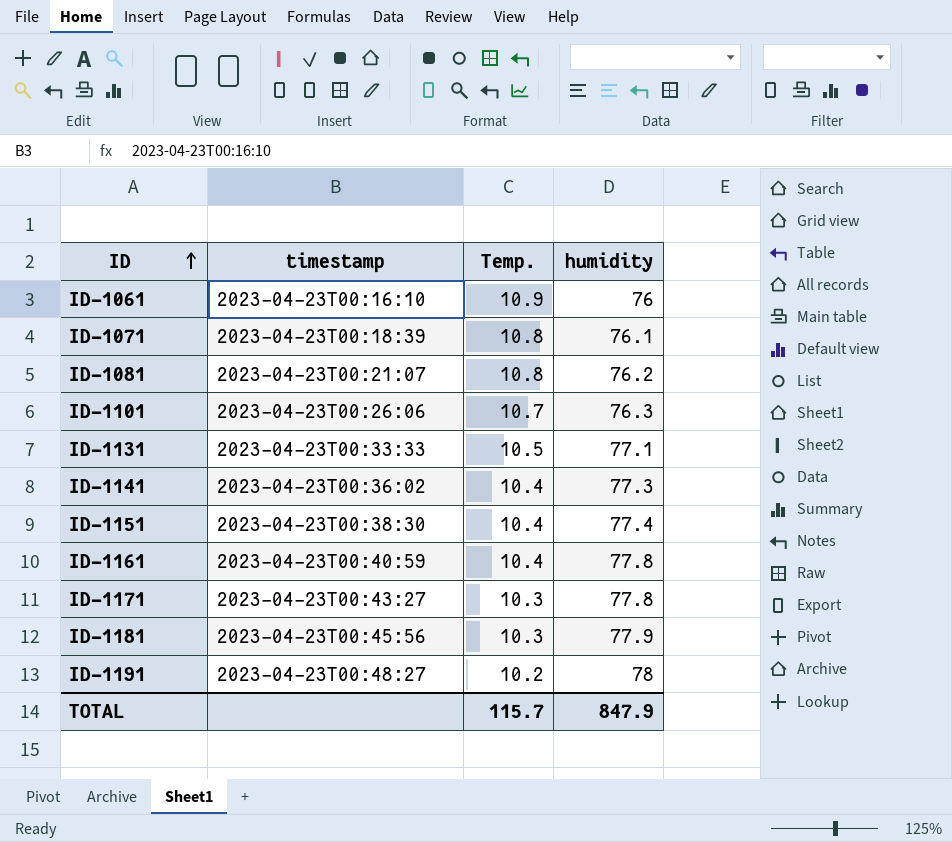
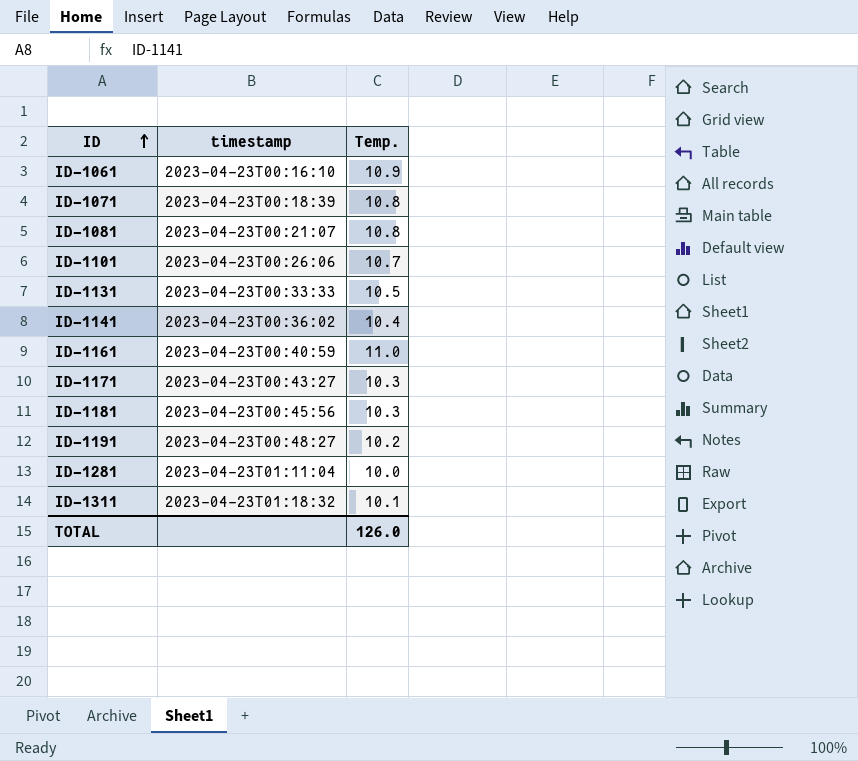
column humidity | position: 4 -> none
row ID-1151: 2023-04-23T00:38:30 | 10.4 | 77.4 -> none
ID-1161 | Temp.: 10.4 -> 11.0
row ID-1281: none -> 2023-04-23T01:11:04 | 10.0
row ID-1311: none -> 2023-04-23T01:18:32 | 10.1
TOTAL | Temp.: 115.7 -> 126.0

